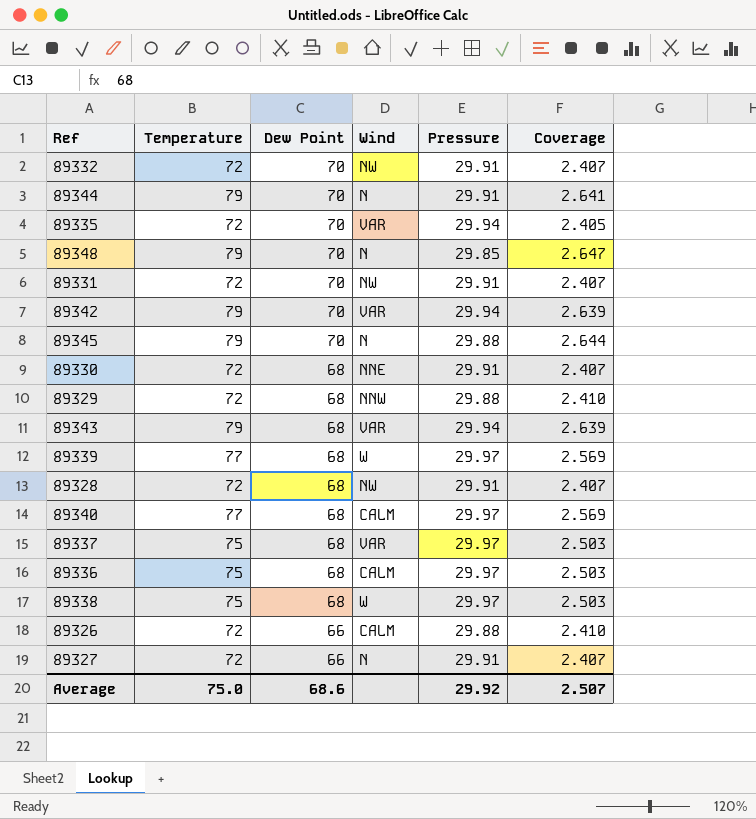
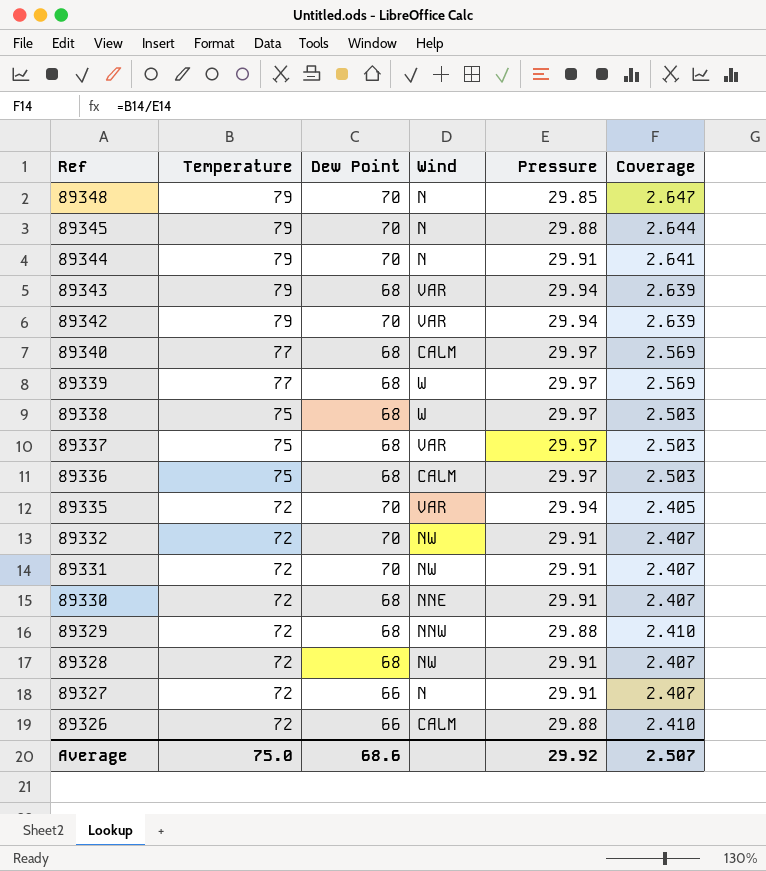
row order: Dew Point descending -> Ref descending

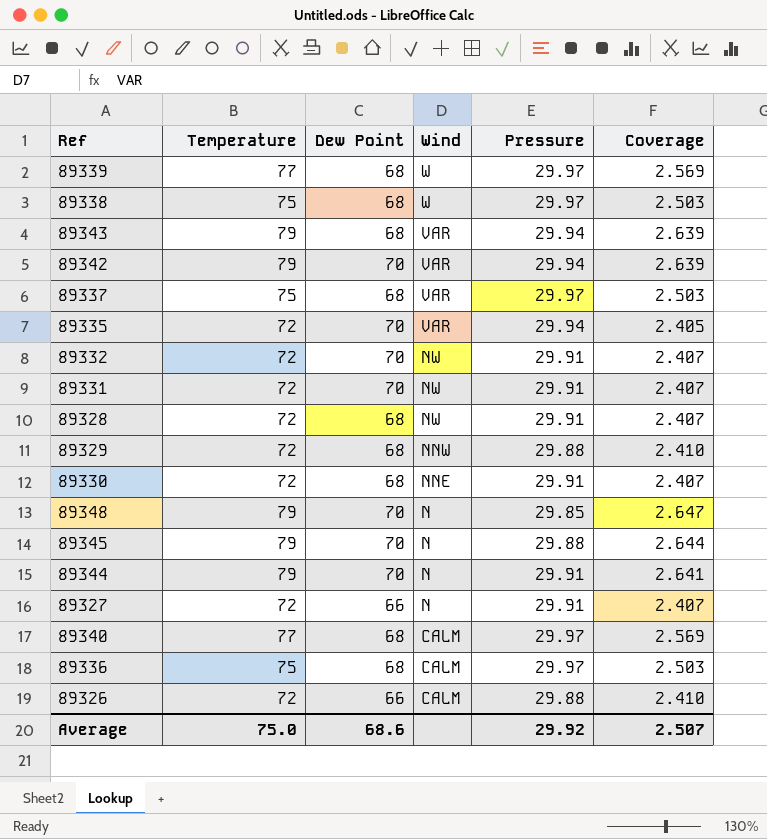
row order: Ref descending -> Wind descending

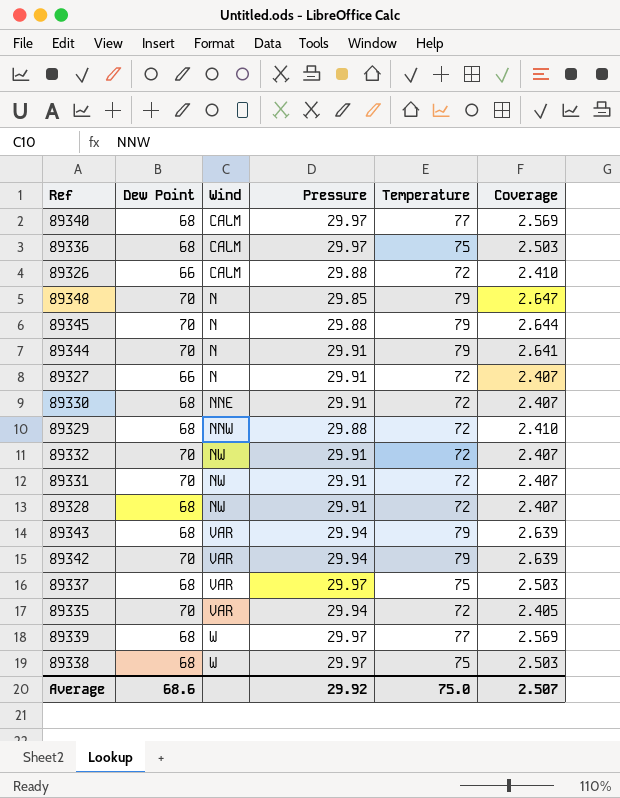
row order: Wind descending -> Wind ascending
column Temperature | position: 2 -> 5

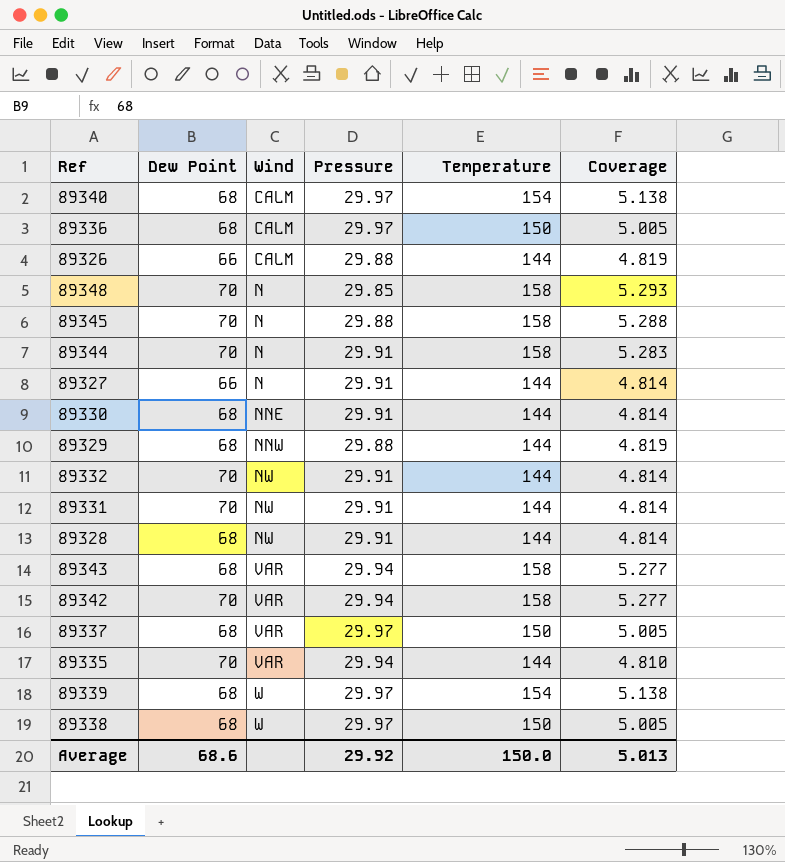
89340 | Temperature: 77 -> 154
89340 | Coverage: 2.569 -> 5.138
89336 | Temperature: 75 -> 150
89336 | Coverage: 2.503 -> 5.005
89326 | Temperature: 72 -> 144
89326 | Coverage: 2.410 -> 4.819
89348 | Temperature: 79 -> 158
89348 | Coverage: 2.647 -> 5.293
89345 | Temperature: 79 -> 158
89345 | Coverage: 2.644 -> 5.288
89344 | Temperature: 79 -> 158
89344 | Coverage: 2.641 -> 5.283
89327 | Temperature: 72 -> 144
89327 | Coverage: 2.407 -> 4.814
89330 | Temperature: 72 -> 144
89330 | Coverage: 2.407 -> 4.814
89329 | Temperature: 72 -> 144
89329 | Coverage: 2.410 -> 4.819
89332 | Temperature: 72 -> 144
89332 | Coverage: 2.407 -> 4.814
89331 | Temperature: 72 -> 144
89331 | Coverage: 2.407 -> 4.814
89328 | Temperature: 72 -> 144
89328 | Coverage: 2.407 -> 4.814
89343 | Temperature: 79 -> 158
89343 | Coverage: 2.639 -> 5.277
89342 | Temperature: 79 -> 158
89342 | Coverage: 2.639 -> 5.277
89337 | Temperature: 75 -> 150
89337 | Coverage: 2.503 -> 5.005
89335 | Temperature: 72 -> 144
89335 | Coverage: 2.405 -> 4.810
89339 | Temperature: 77 -> 154
89339 | Coverage: 2.569 -> 5.138
89338 | Temperature: 75 -> 150
89338 | Coverage: 2.503 -> 5.005
Average | Temperature: 75.0 -> 150.0
Average | Coverage: 2.507 -> 5.013

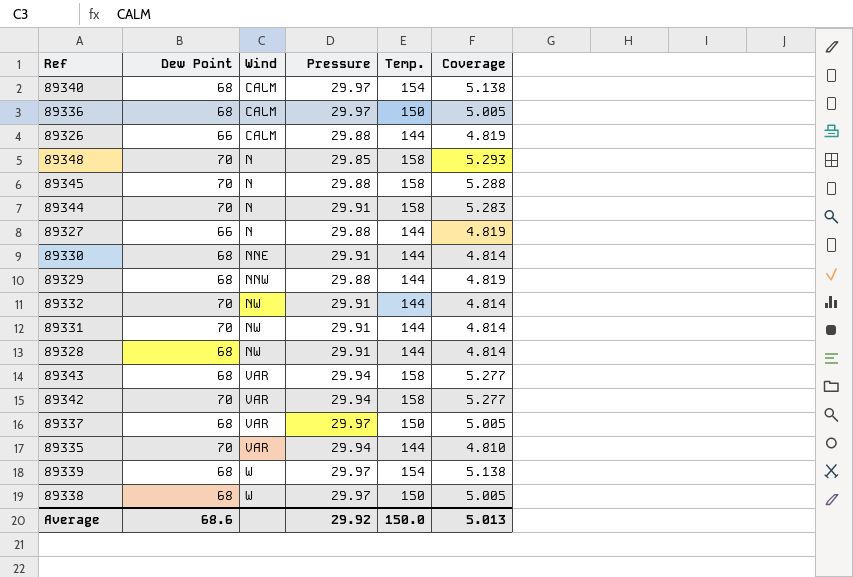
column name: Temperature -> Temp.
89327 | Pressure: 29.91 -> 29.88
89327 | Coverage: 4.814 -> 4.819

